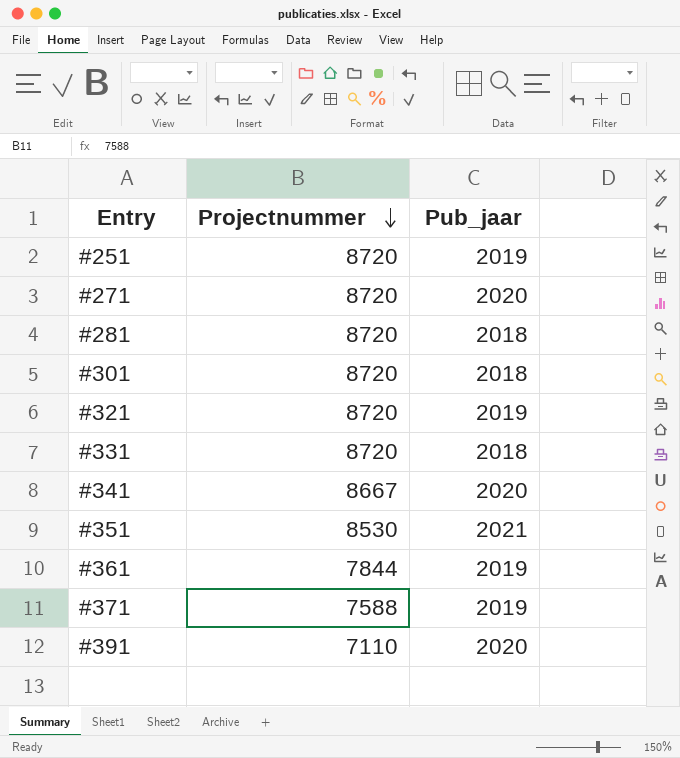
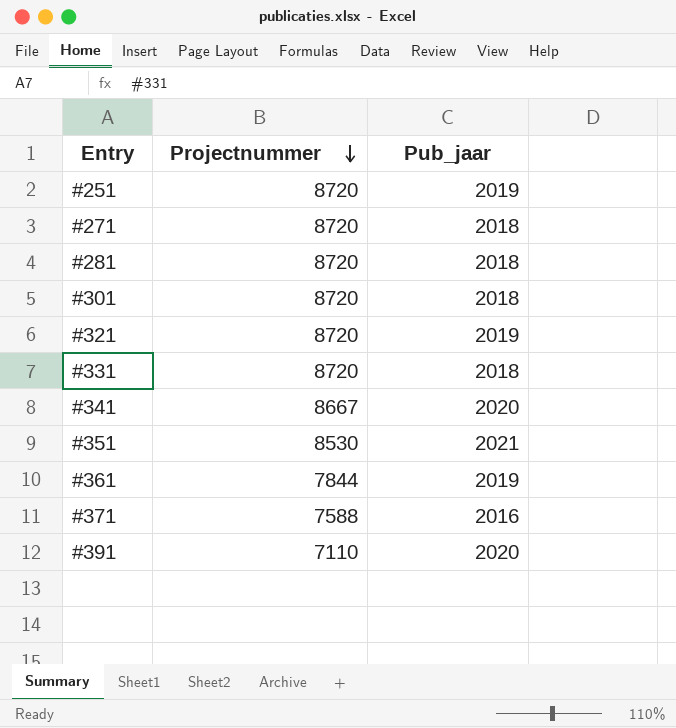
#271 | Pub_jaar: 2020 -> 2018
#371 | Pub_jaar: 2019 -> 2016

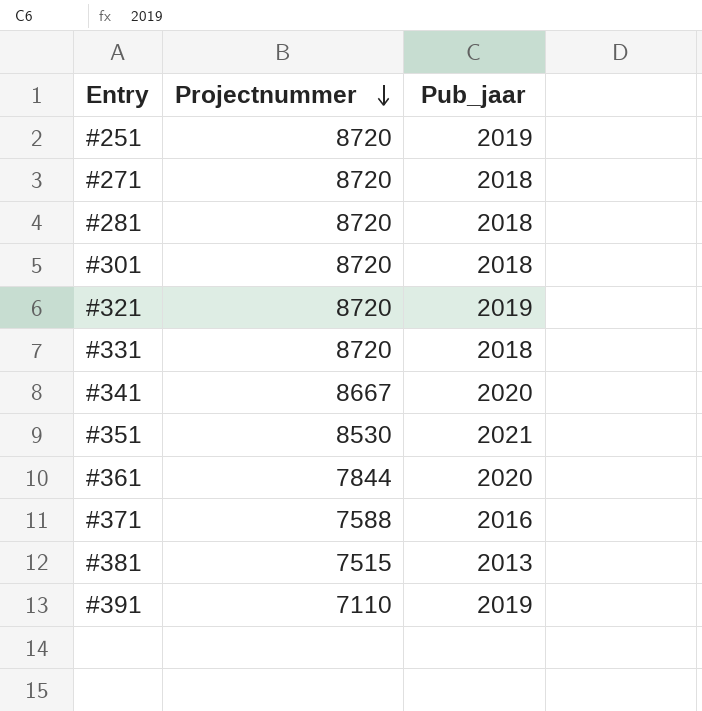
#361 | Pub_jaar: 2019 -> 2020
row #381: none -> 7515 | 2013
#391 | Pub_jaar: 2020 -> 2019

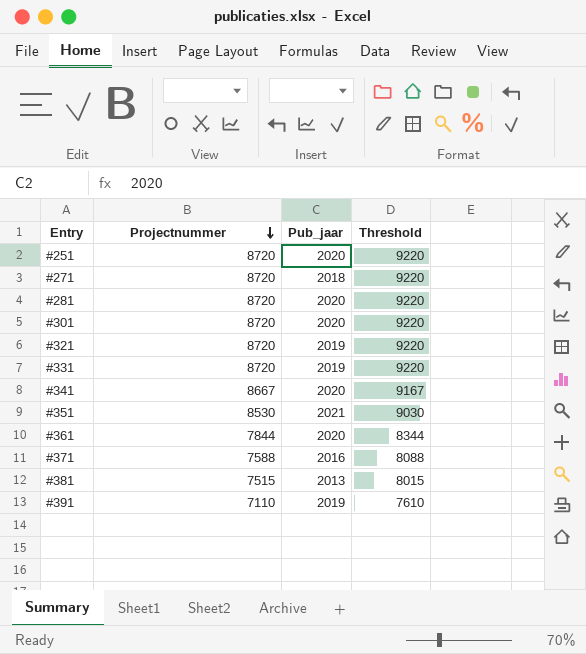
column Threshold | formula: none -> [Projectnummer] + 500
#251 | Pub_jaar: 2019 -> 2020
#281 | Pub_jaar: 2018 -> 2020
#301 | Pub_jaar: 2018 -> 2020
#331 | Pub_jaar: 2018 -> 2019

